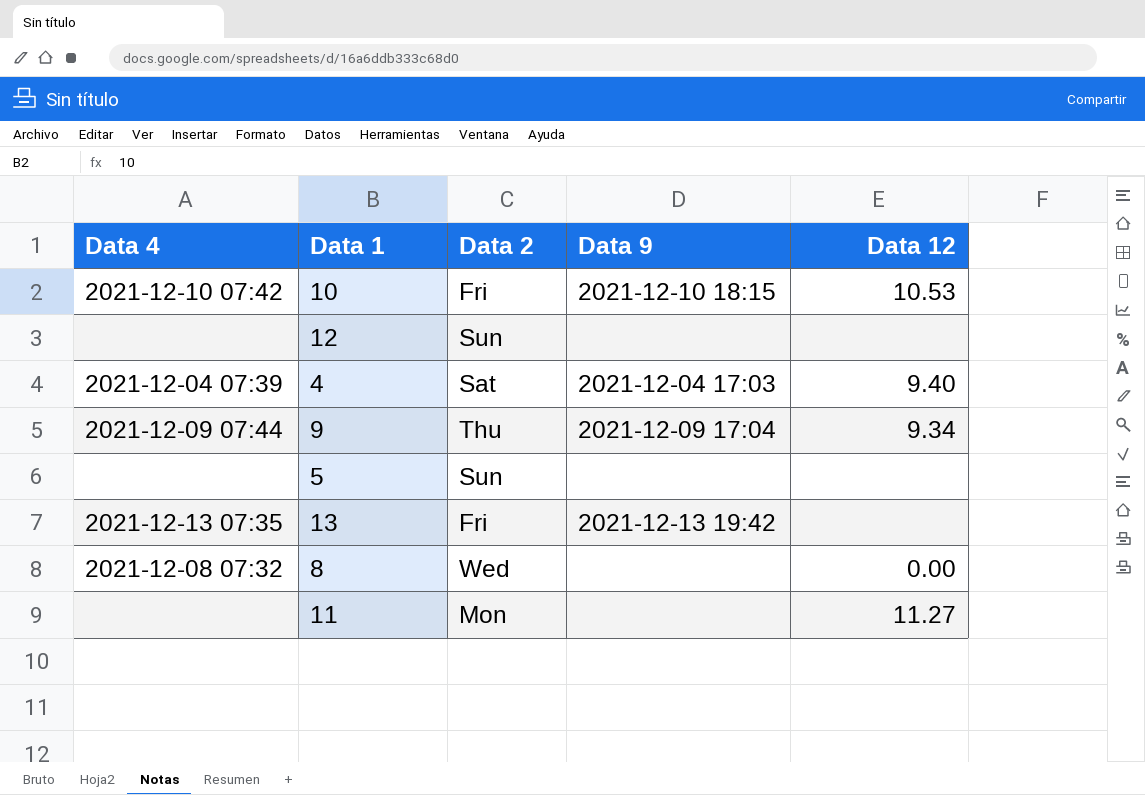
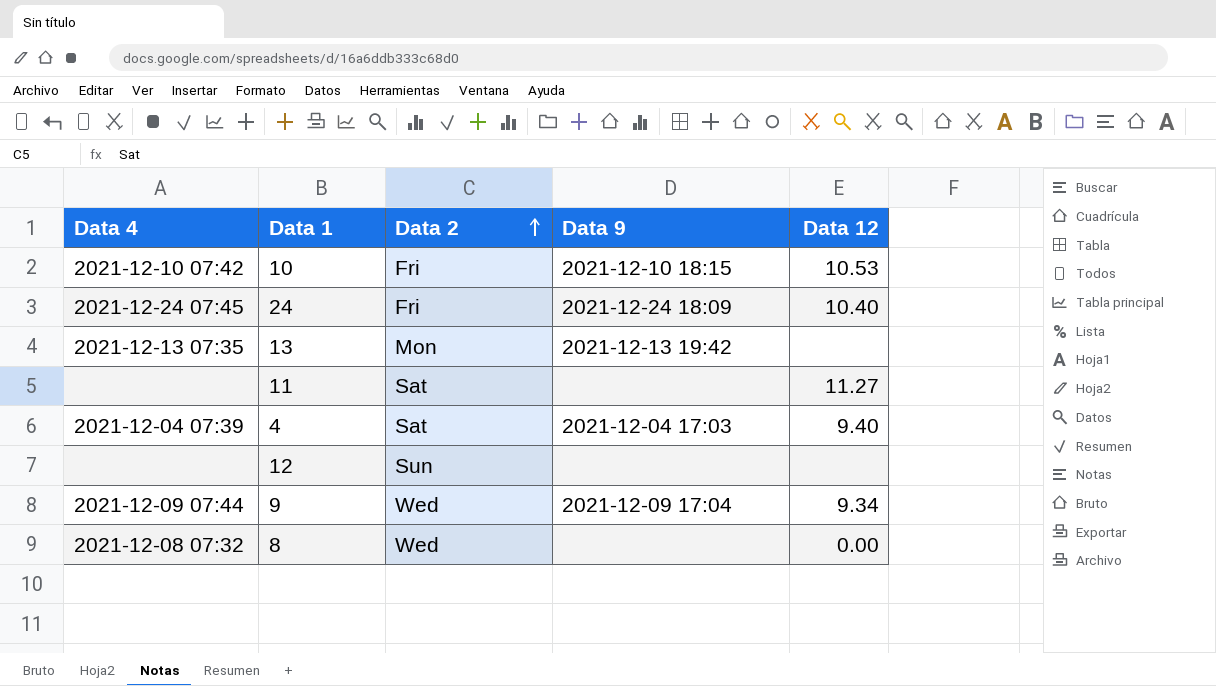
row order: none -> Data 2 ascending
row 5: none | Sun | none | none -> none
row 24: none -> 2021-12-24 07:45 | Fri | 2021-12-24 18:09 | 10.40
13 | Data 2: Fri -> Mon
11 | Data 2: Mon -> Sat
9 | Data 2: Thu -> Wed

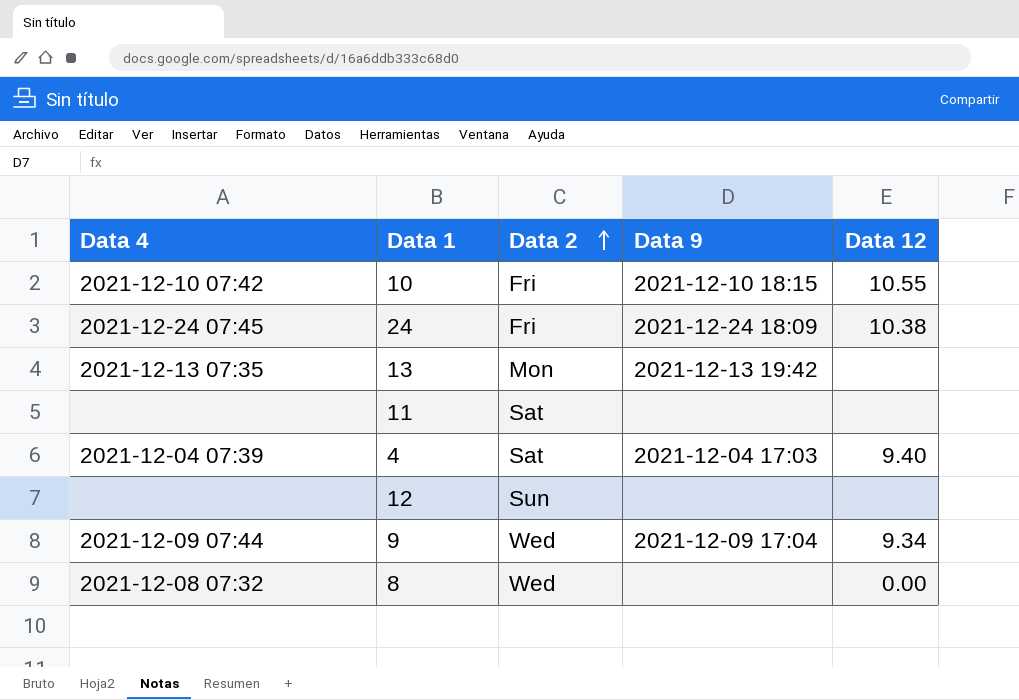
10 | Data 12: 10.53 -> 10.55
24 | Data 12: 10.40 -> 10.38
11 | Data 12: 11.27 -> none

